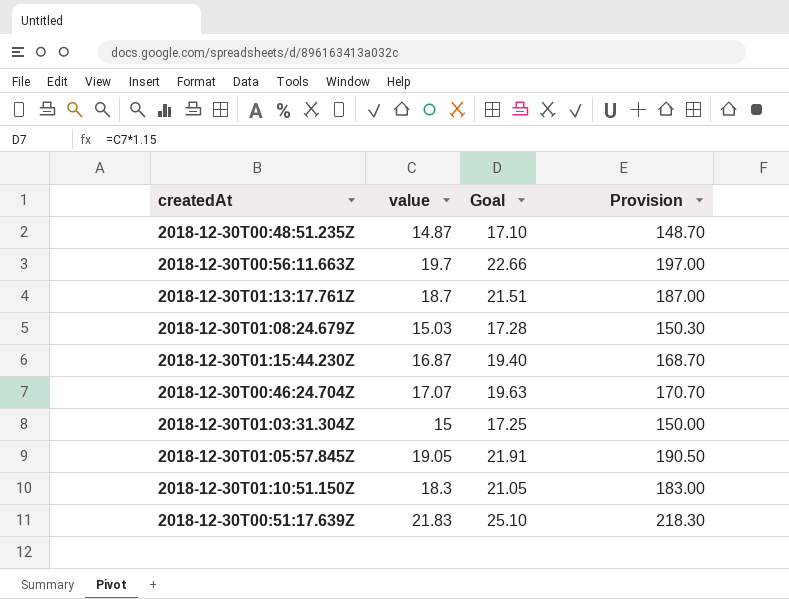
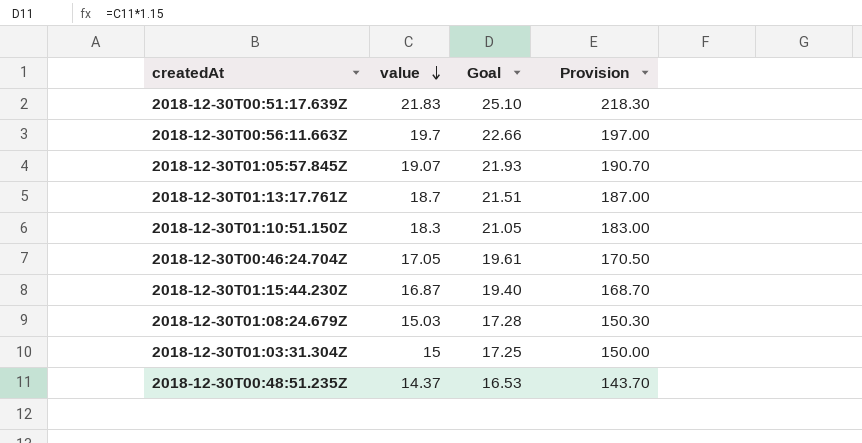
row order: none -> value descending
2018-12-30T01:05:57.845Z | value: 19.05 -> 19.07
2018-12-30T01:05:57.845Z | Goal: 21.91 -> 21.93
2018-12-30T01:05:57.845Z | Provision: 190.50 -> 190.70
2018-12-30T00:46:24.704Z | value: 17.07 -> 17.05
2018-12-30T00:46:24.704Z | Goal: 19.63 -> 19.61
2018-12-30T00:46:24.704Z | Provision: 170.70 -> 170.50
2018-12-30T00:48:51.235Z | value: 14.87 -> 14.37
2018-12-30T00:48:51.235Z | Goal: 17.10 -> 16.53
2018-12-30T00:48:51.235Z | Provision: 148.70 -> 143.70

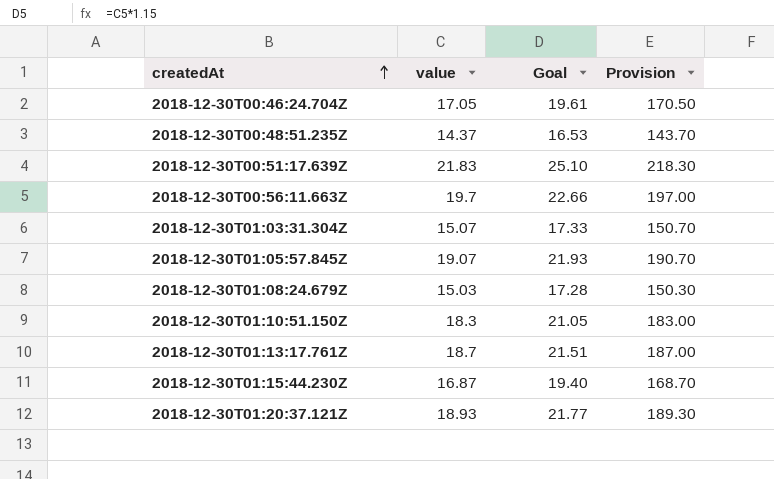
row order: value descending -> createdAt ascending
2018-12-30T01:03:31.304Z | value: 15 -> 15.07
2018-12-30T01:03:31.304Z | Goal: 17.25 -> 17.33
2018-12-30T01:03:31.304Z | Provision: 150.00 -> 150.70
row 2018-12-30T01:20:37.121Z: none -> 18.93 | 21.77 | 189.30

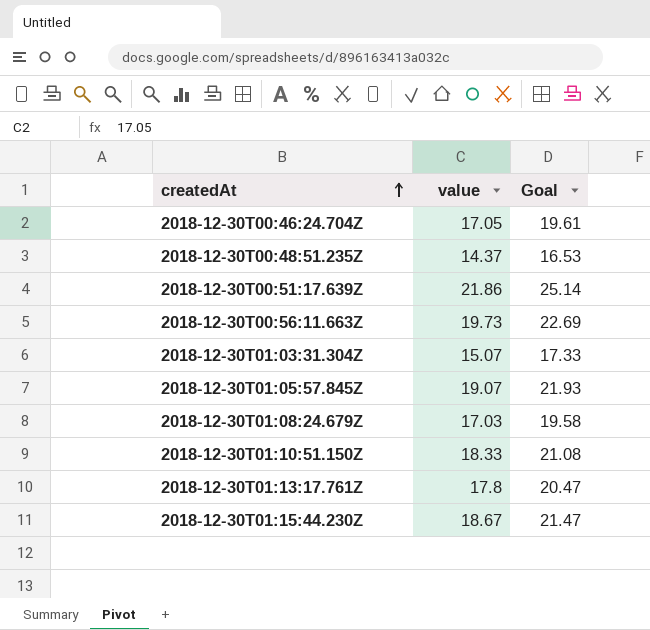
column Provision | formula: [value] * 10 -> none
row 2018-12-30T01:20:37.121Z: 18.93 | 21.77 | 189.30 -> none
2018-12-30T00:51:17.639Z | value: 21.83 -> 21.86
2018-12-30T00:51:17.639Z | Goal: 25.10 -> 25.14
2018-12-30T00:56:11.663Z | value: 19.7 -> 19.73
2018-12-30T00:56:11.663Z | Goal: 22.66 -> 22.69
2018-12-30T01:08:24.679Z | value: 15.03 -> 17.03
2018-12-30T01:08:24.679Z | Goal: 17.28 -> 19.58
2018-12-30T01:10:51.150Z | value: 18.3 -> 18.33
2018-12-30T01:10:51.150Z | Goal: 21.05 -> 21.08
2018-12-30T01:13:17.761Z | value: 18.7 -> 17.8
2018-12-30T01:13:17.761Z | Goal: 21.51 -> 20.47
2018-12-30T01:15:44.230Z | value: 16.87 -> 18.67
2018-12-30T01:15:44.230Z | Goal: 19.40 -> 21.47

